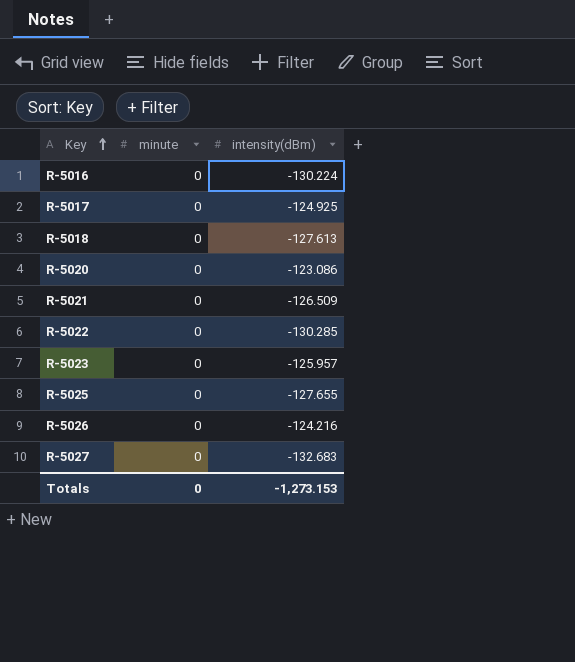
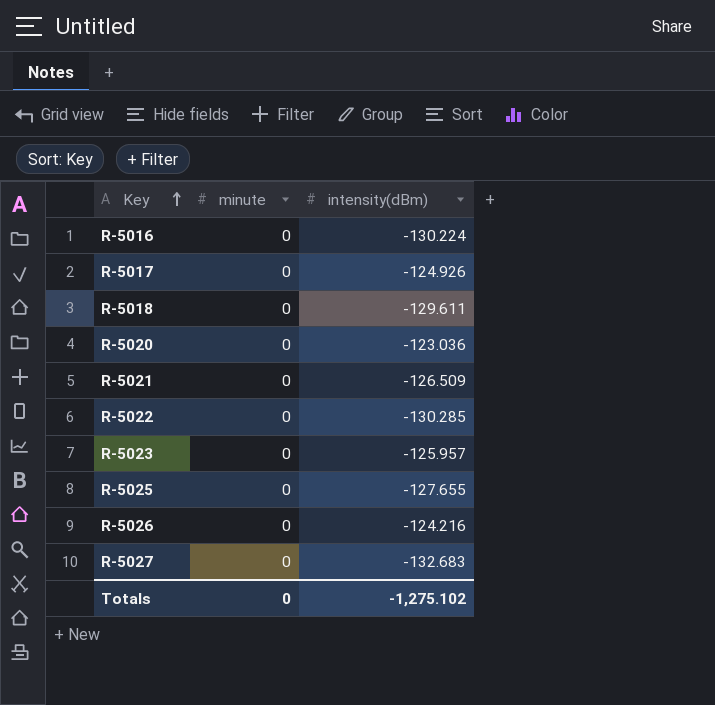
R-5017 | intensity(dBm): -124.925 -> -124.926
R-5018 | intensity(dBm): -127.613 -> -129.611
R-5020 | intensity(dBm): -123.086 -> -123.036
Totals | intensity(dBm): -1,273.153 -> -1,275.102

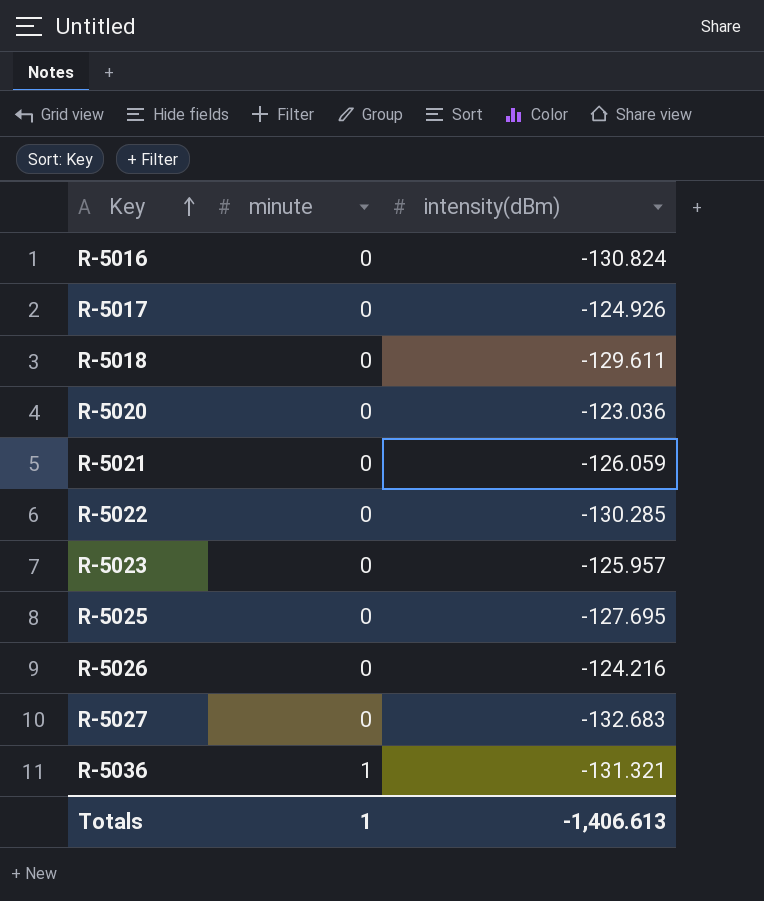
R-5016 | intensity(dBm): -130.224 -> -130.824
R-5021 | intensity(dBm): -126.509 -> -126.059
R-5025 | intensity(dBm): -127.655 -> -127.695
row R-5036: none -> 1 | -131.321
Totals | minute: 0 -> 1
Totals | intensity(dBm): -1,275.102 -> -1,406.613

